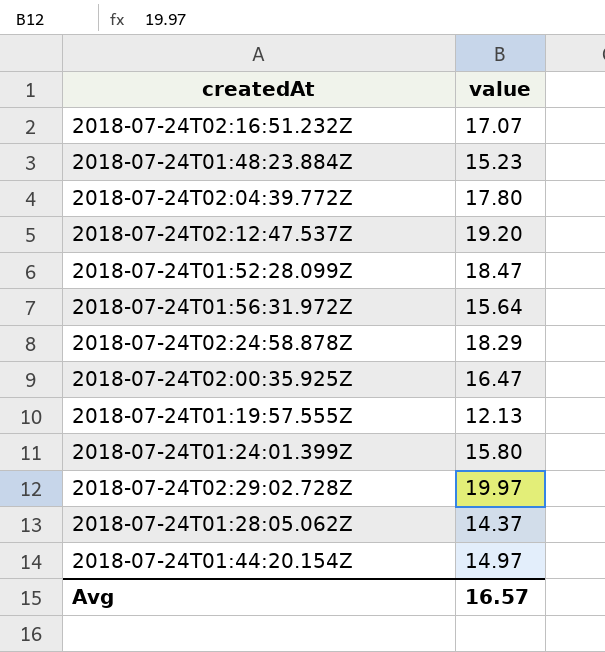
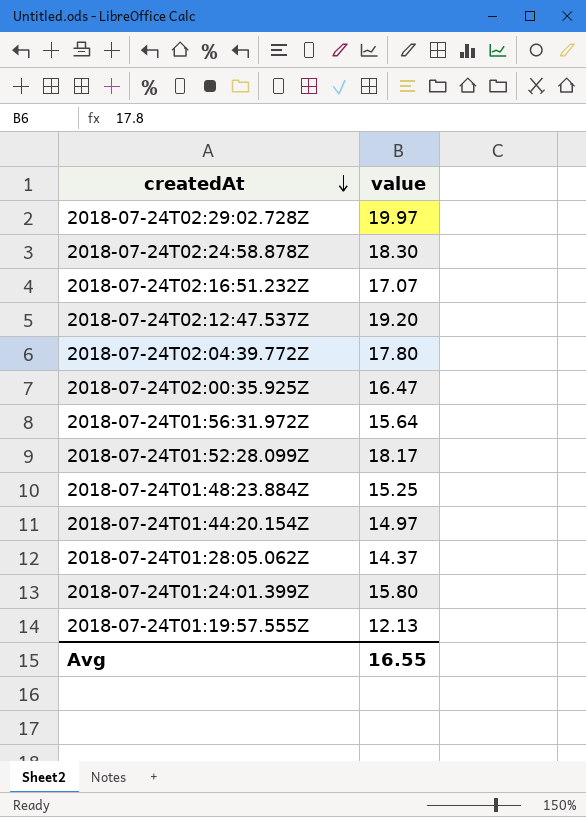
row order: none -> createdAt descending
2018-07-24T02:24:58.878Z | value: 18.29 -> 18.30
2018-07-24T01:52:28.099Z | value: 18.47 -> 18.17
2018-07-24T01:48:23.884Z | value: 15.23 -> 15.25
Avg | value: 16.57 -> 16.55

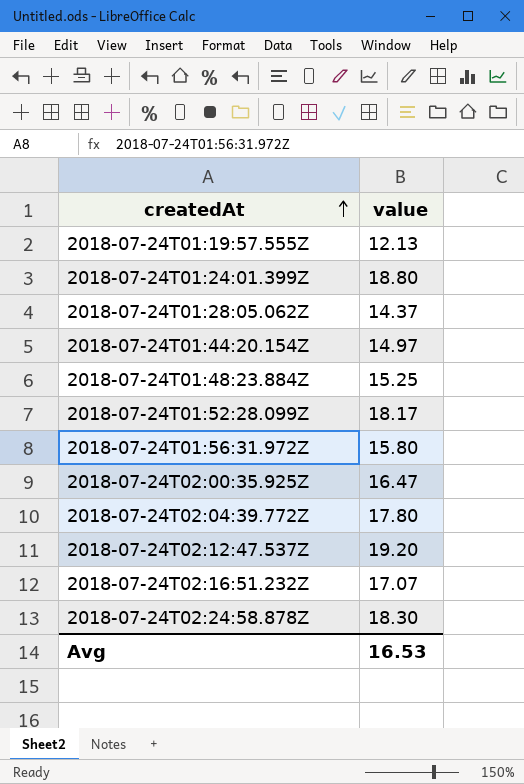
row order: createdAt descending -> createdAt ascending
row 2018-07-24T02:29:02.728Z: 19.97 -> none
2018-07-24T01:24:01.399Z | value: 15.80 -> 18.80
2018-07-24T01:56:31.972Z | value: 15.64 -> 15.80
Avg | value: 16.55 -> 16.53

